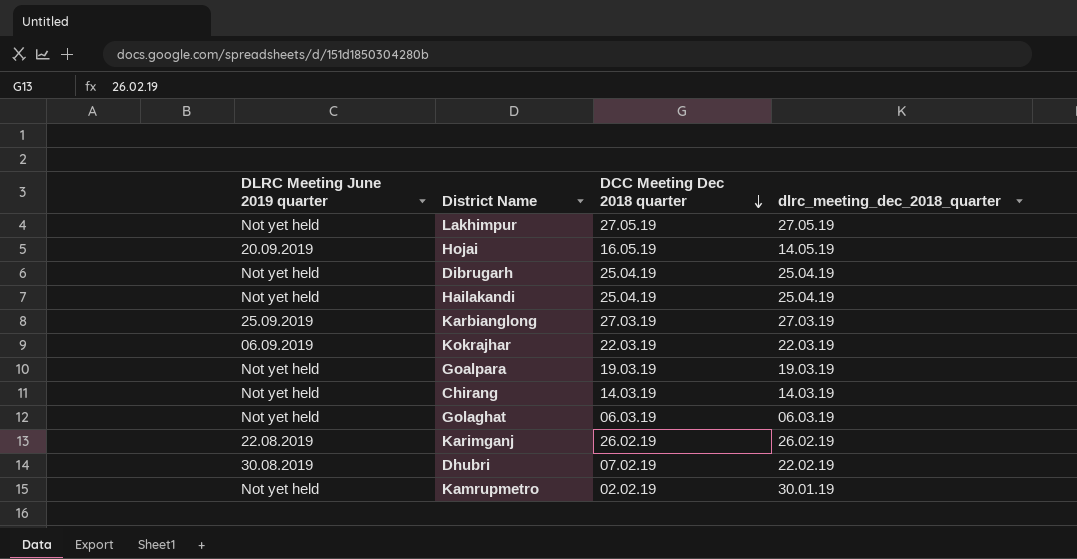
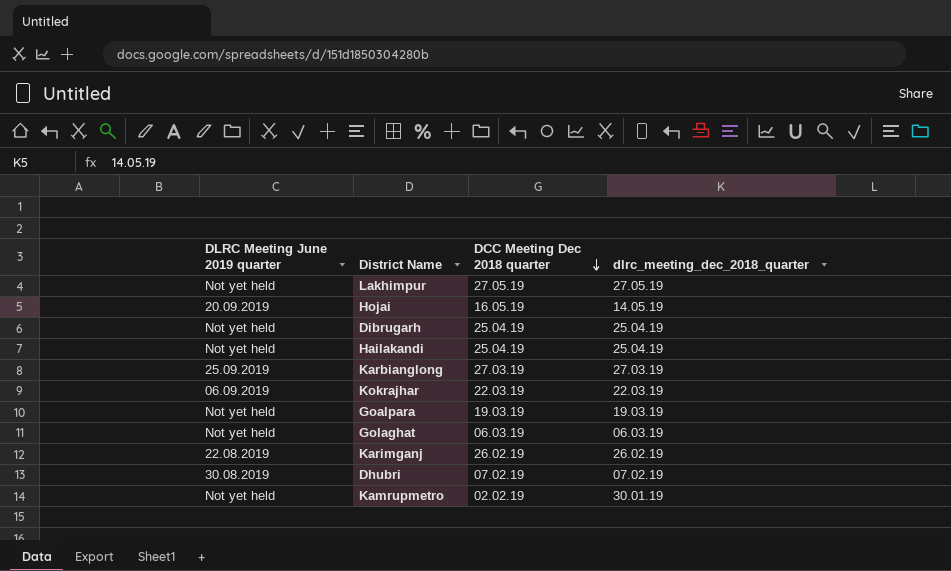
row Chirang: Not yet held | 14.03.19 | 14.03.19 -> none
Dhubri | dlrc_meeting_dec_2018_quarter: 22.02.19 -> 07.02.19

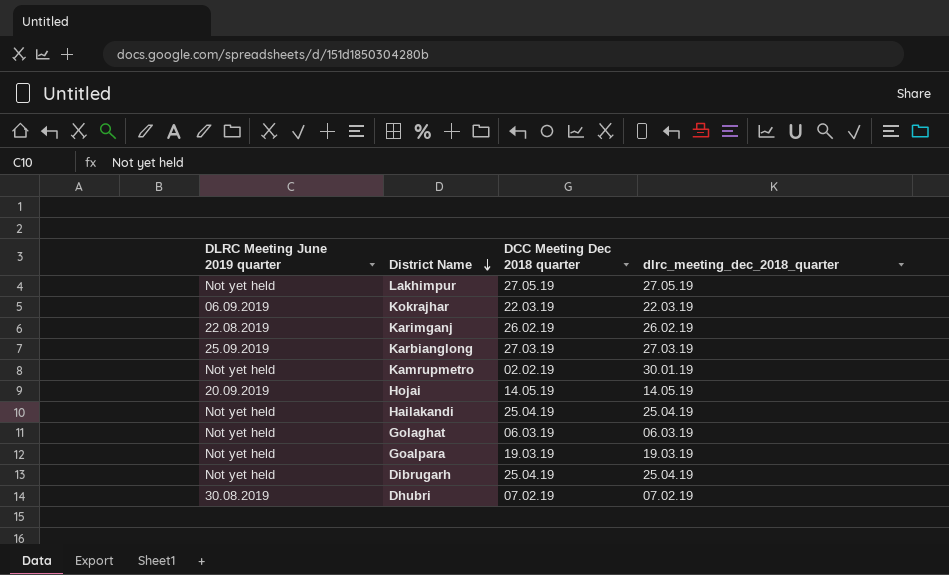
row order: DCC Meeting Dec 2018 quarter descending -> District Name descending
Hojai | DCC Meeting Dec 2018 quarter: 16.05.19 -> 14.05.19

